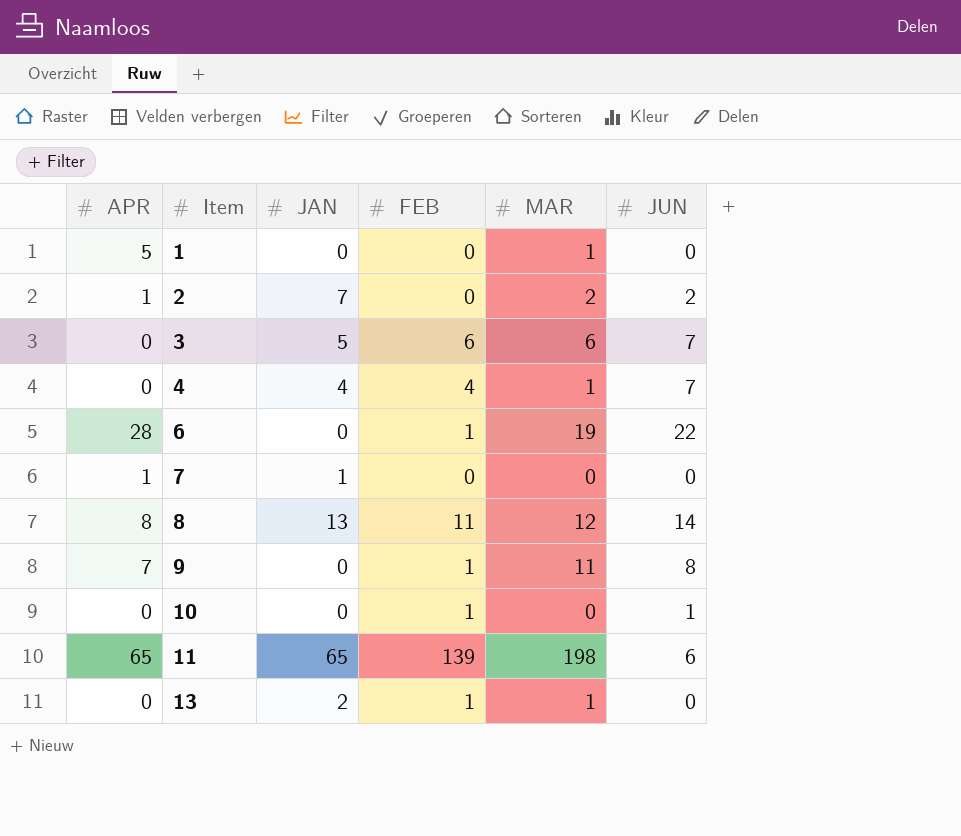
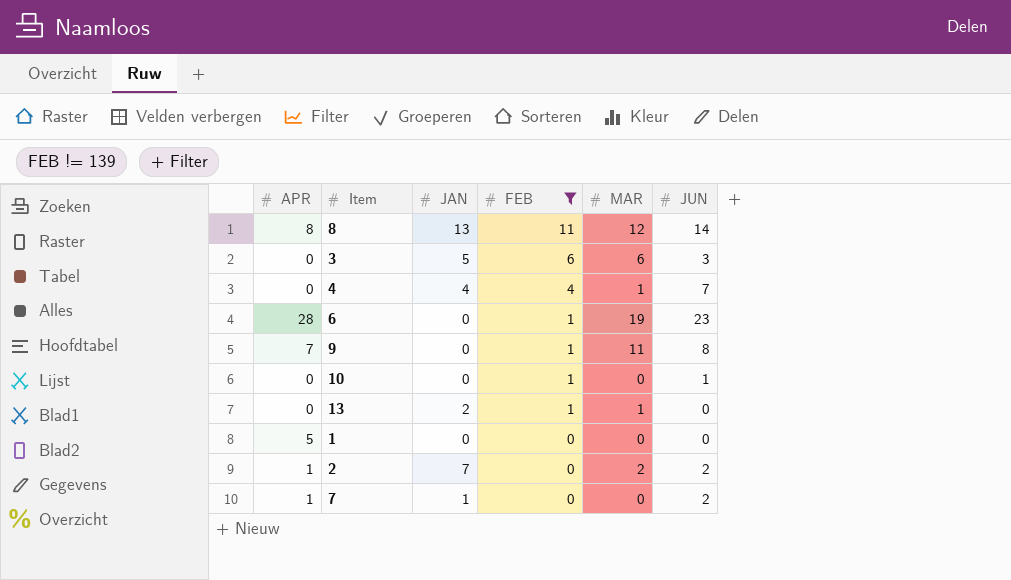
filter: none -> FEB != 139
row order: Item ascending -> FEB descending
3 | JUN: 7 -> 3
6 | JUN: 22 -> 23
1 | MAR: 1 -> 0
7 | JUN: 0 -> 2

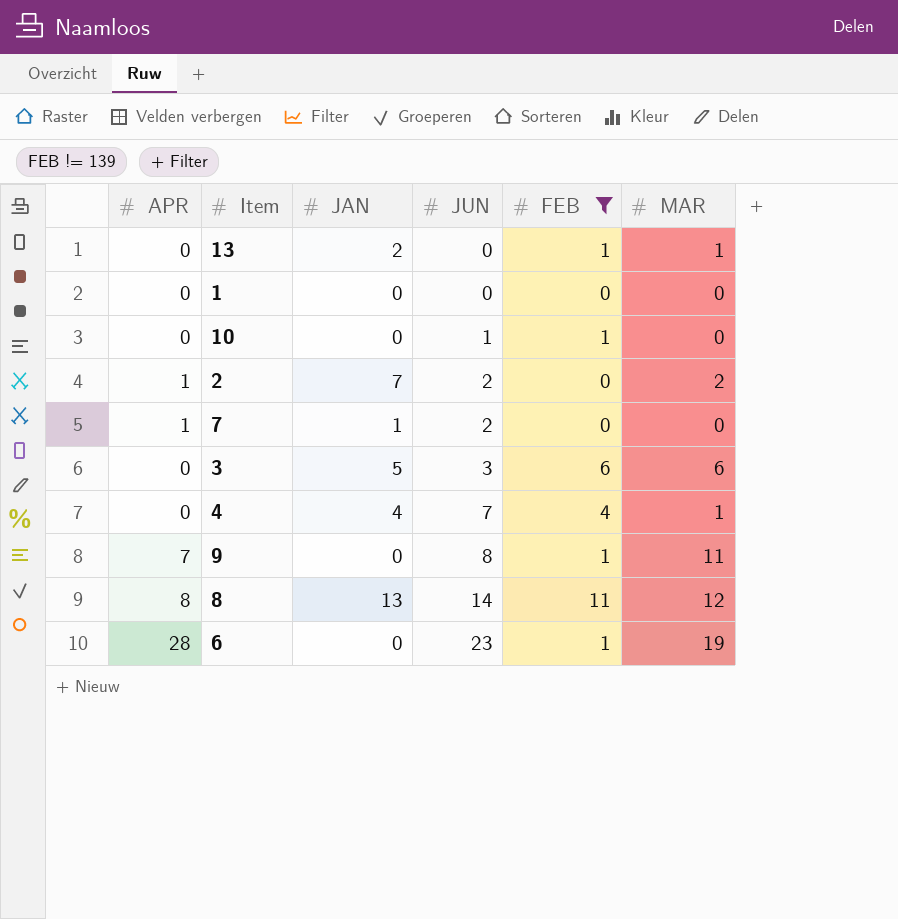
row order: FEB descending -> JUN ascending
column JUN | position: 6 -> 4
1 | APR: 5 -> 0

